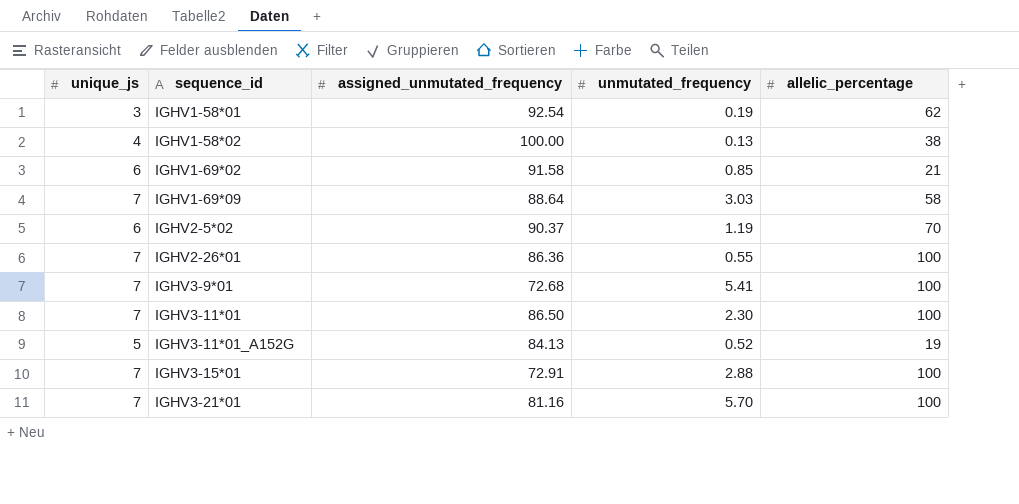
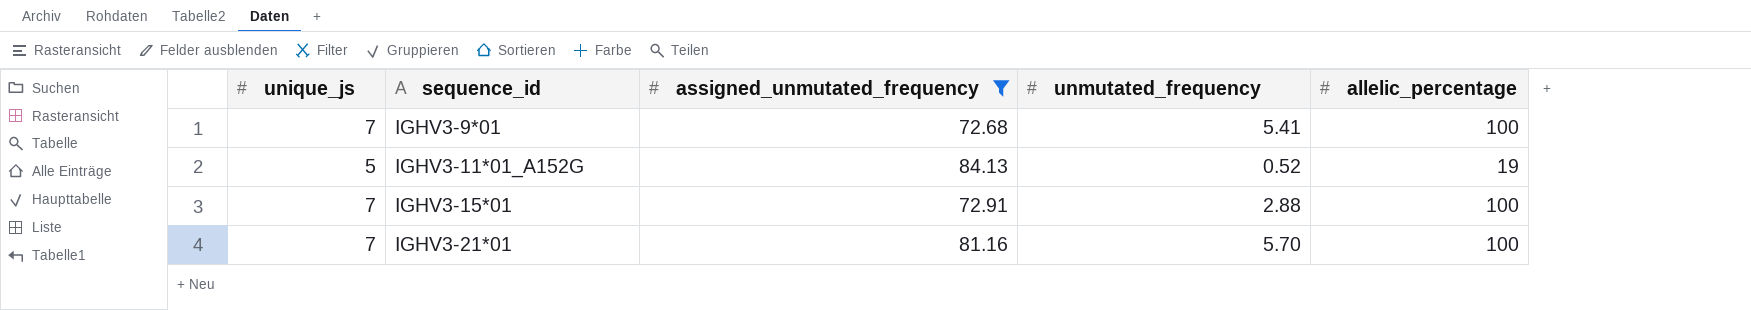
filter: none -> assigned_unmutated_frequency <= 84.13

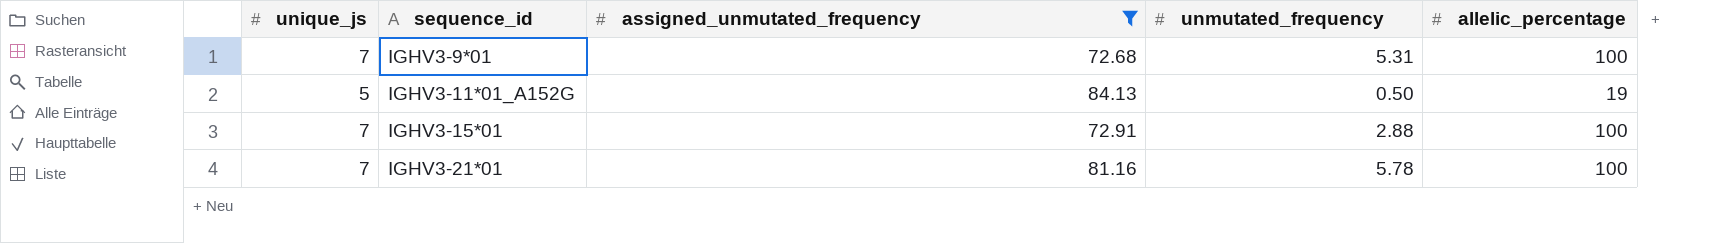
IGHV3-9*01 | unmutated_frequency: 5.41 -> 5.31
IGHV3-11*01_A152G | unmutated_frequency: 0.52 -> 0.50
IGHV3-21*01 | unmutated_frequency: 5.70 -> 5.78

